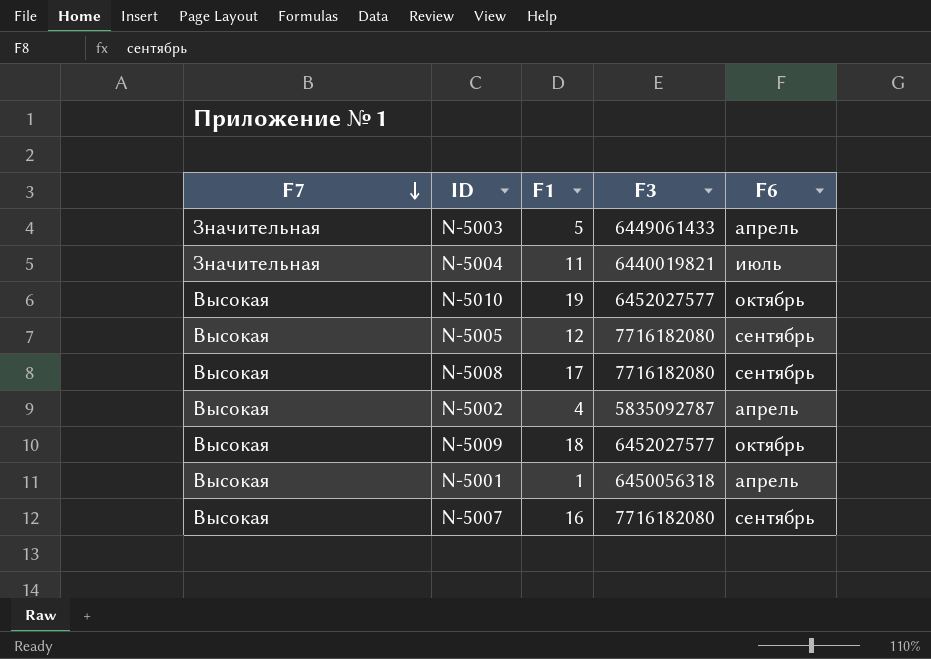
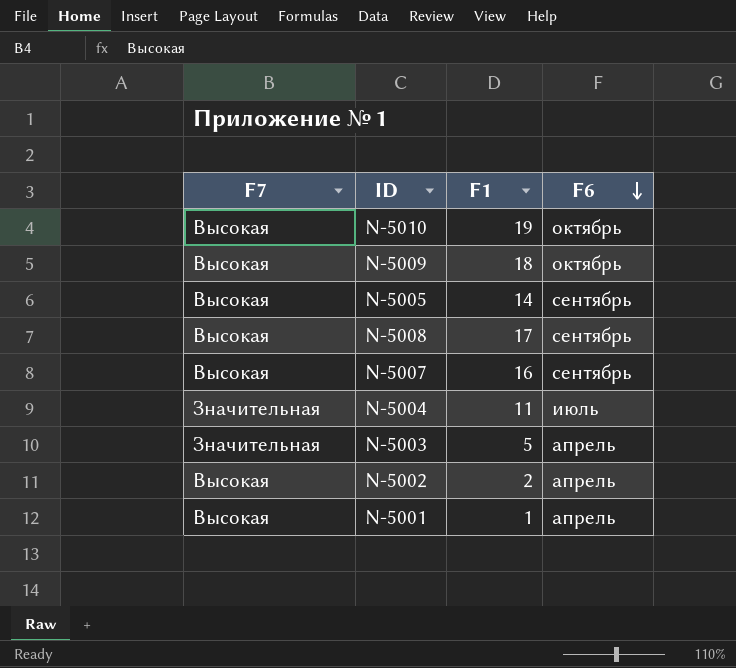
row order: F7 descending -> F6 descending
column F3 | position: 4 -> none
N-5005 | F1: 12 -> 14
N-5002 | F1: 4 -> 2

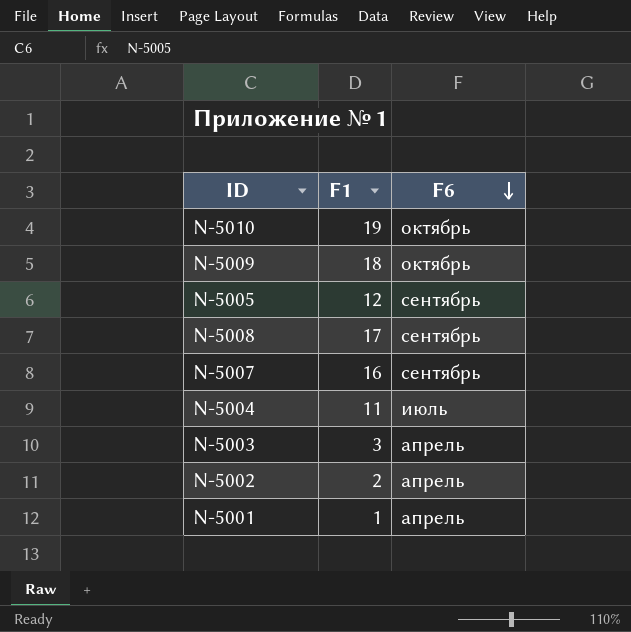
column F7 | position: 1 -> none
N-5005 | F1: 14 -> 12
N-5003 | F1: 5 -> 3

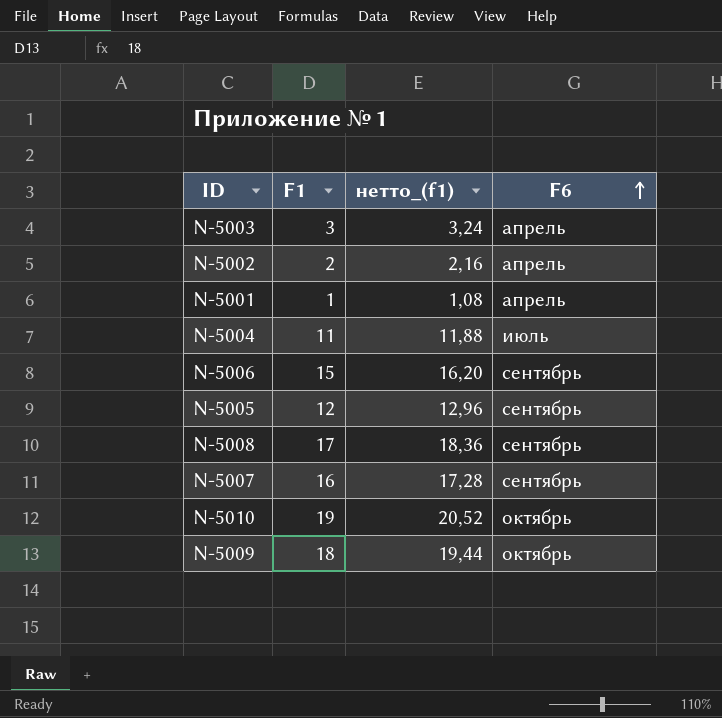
row order: F6 descending -> F6 ascending
column нетто_(f1) | formula: none -> [F1] * 1,08
row N-5006: none -> 15 | 16,20 | сентябрь

